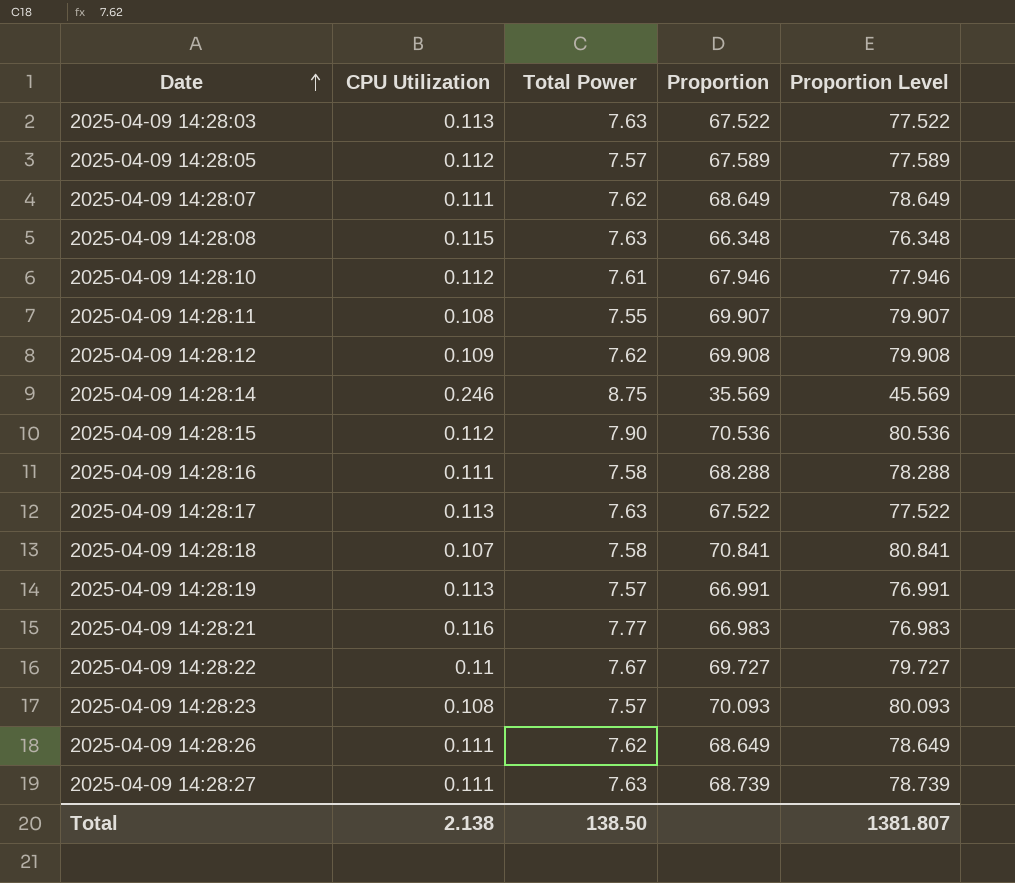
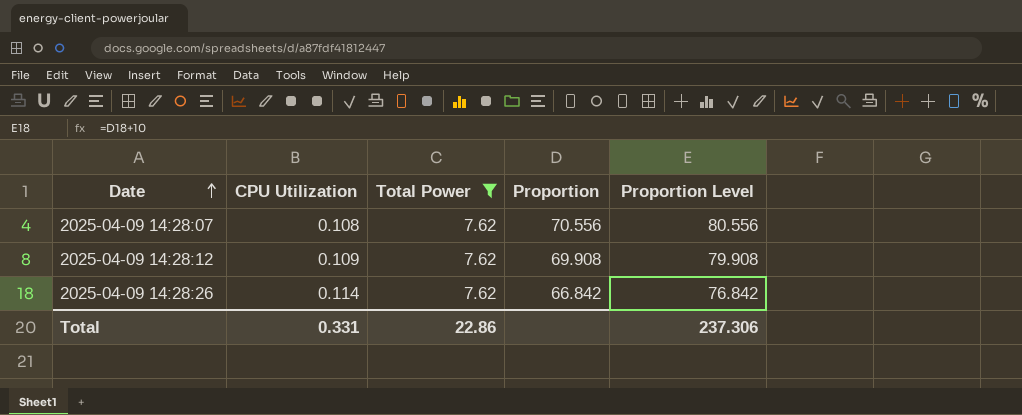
filter: none -> Total Power = 7.62
2025-04-09 14:28:07 | CPU Utilization: 0.111 -> 0.108
2025-04-09 14:28:07 | Proportion: 68.649 -> 70.556
2025-04-09 14:28:07 | Proportion Level: 78.649 -> 80.556
2025-04-09 14:28:26 | CPU Utilization: 0.111 -> 0.114
2025-04-09 14:28:26 | Proportion: 68.649 -> 66.842
2025-04-09 14:28:26 | Proportion Level: 78.649 -> 76.842
Total | CPU Utilization: 2.138 -> 0.331
Total | Total Power: 138.50 -> 22.86
Total | Proportion Level: 1381.807 -> 237.306

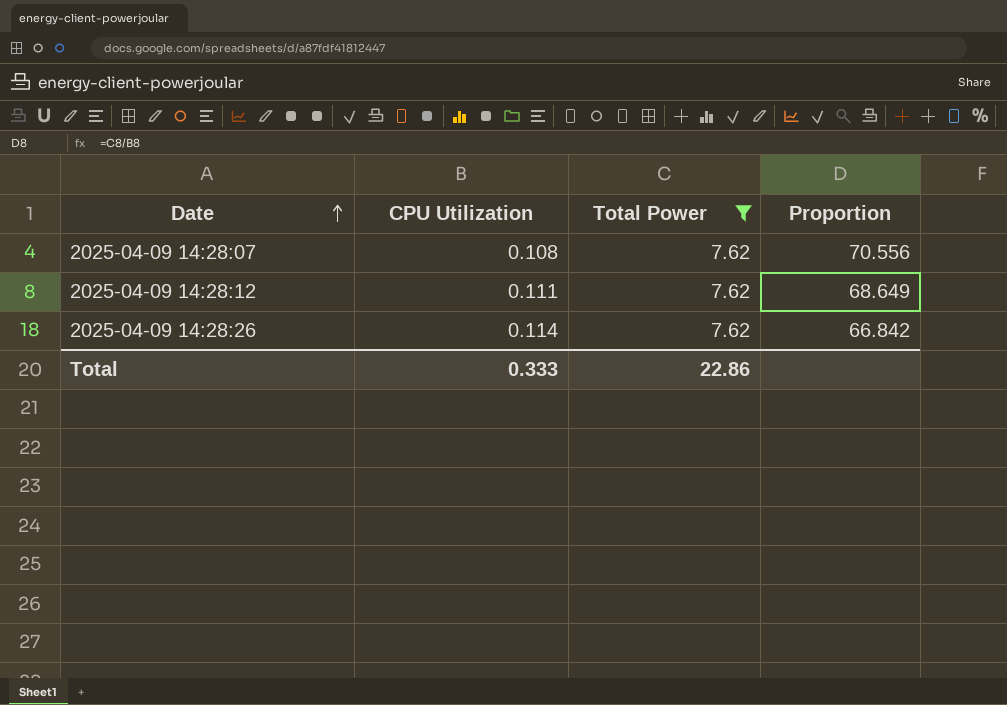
column Proportion Level | formula: [Proportion] + 10 -> none
2025-04-09 14:28:12 | CPU Utilization: 0.109 -> 0.111
2025-04-09 14:28:12 | Proportion: 69.908 -> 68.649
Total | CPU Utilization: 0.331 -> 0.333

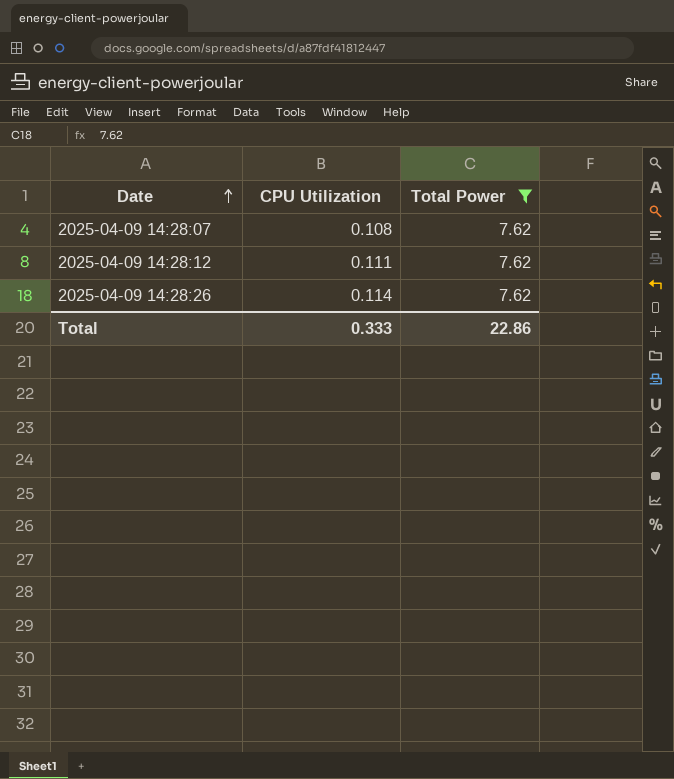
column Proportion | formula: [Total Power] / [CPU Utilization] -> none

